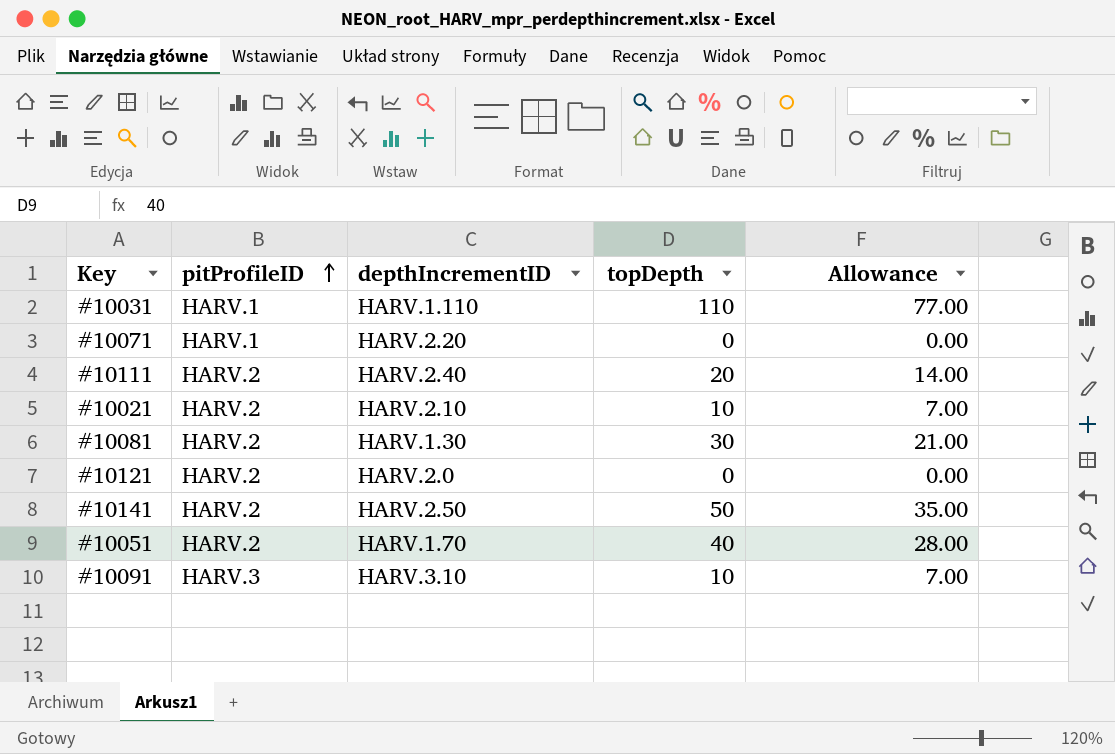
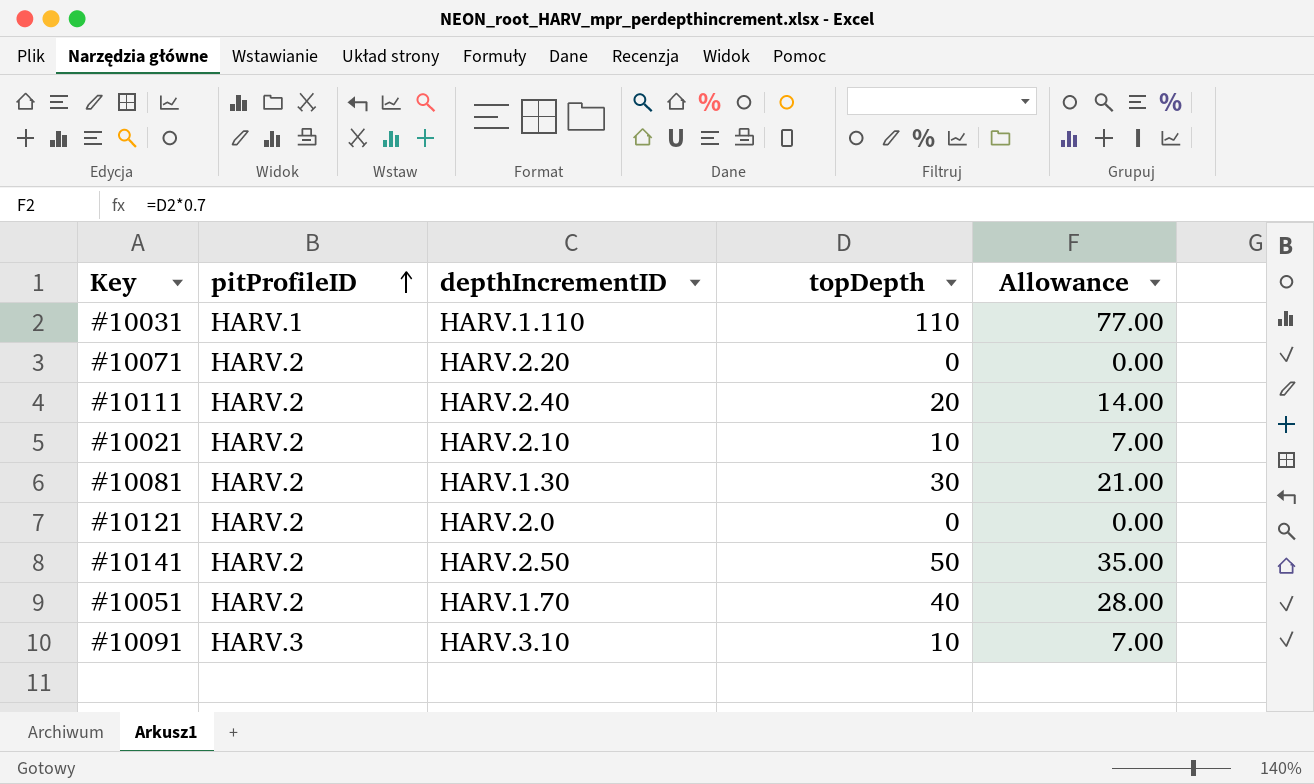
#10071 | pitProfileID: HARV.1 -> HARV.2

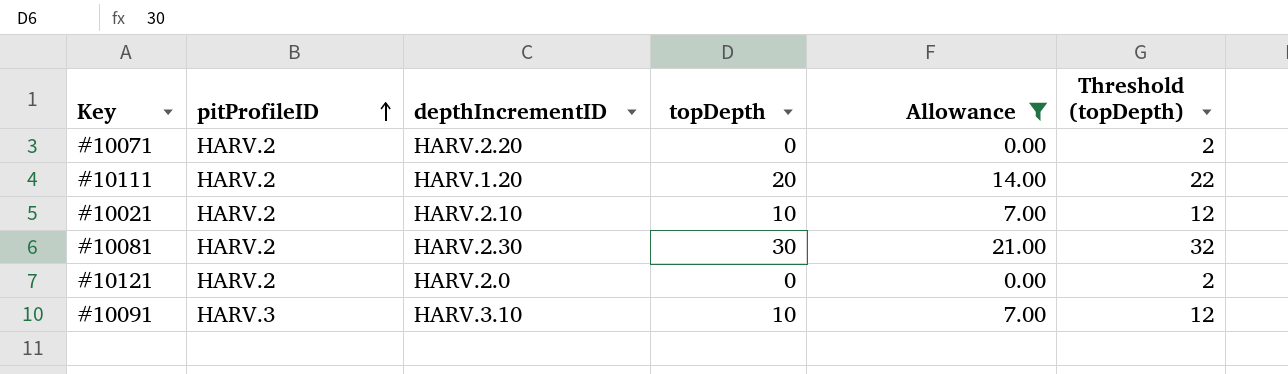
filter: none -> Allowance <= 21.00
column Threshold (topDepth) | formula: none -> [topDepth] + 2
#10111 | depthIncrementID: HARV.2.40 -> HARV.1.20
#10081 | depthIncrementID: HARV.1.30 -> HARV.2.30

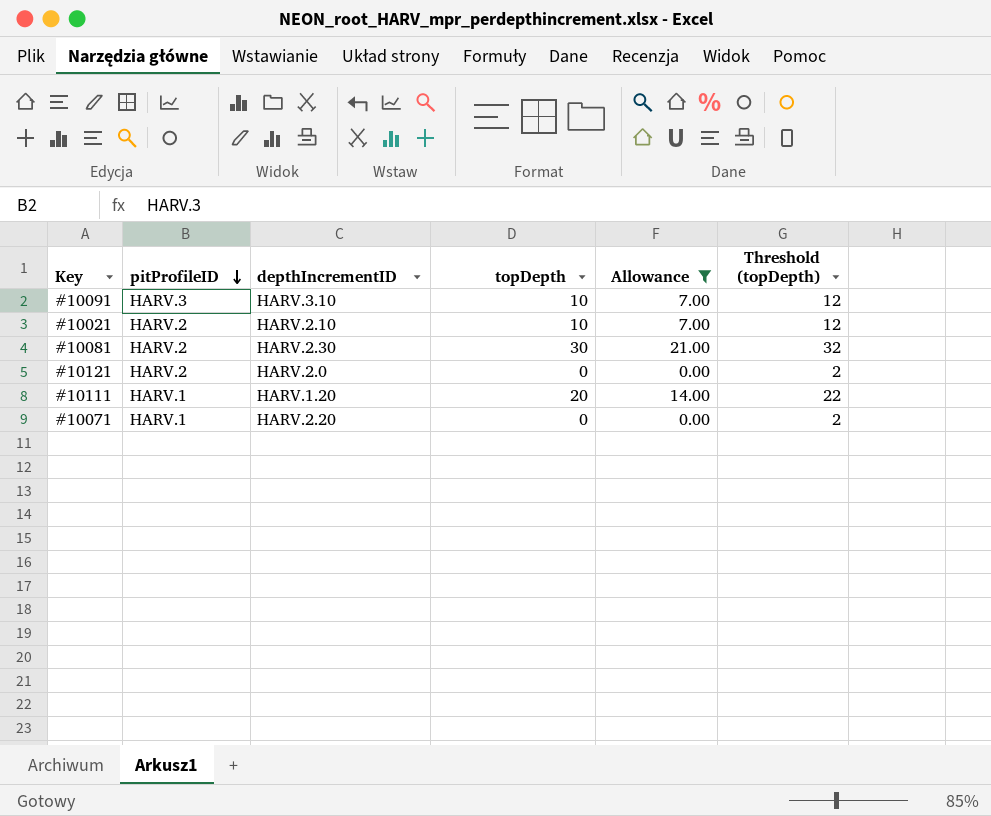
row order: pitProfileID ascending -> pitProfileID descending
#10111 | pitProfileID: HARV.2 -> HARV.1
#10071 | pitProfileID: HARV.2 -> HARV.1

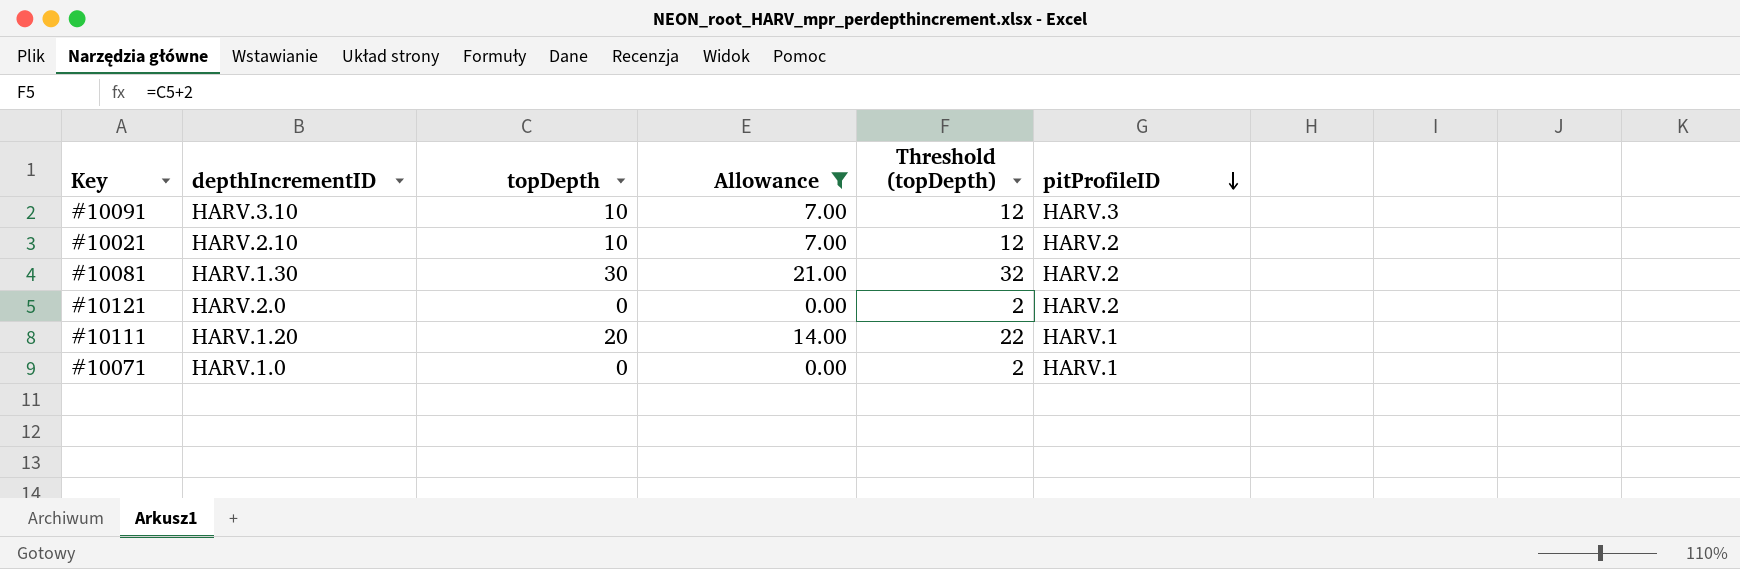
column pitProfileID | position: 2 -> 6
#10081 | depthIncrementID: HARV.2.30 -> HARV.1.30
#10071 | depthIncrementID: HARV.2.20 -> HARV.1.0

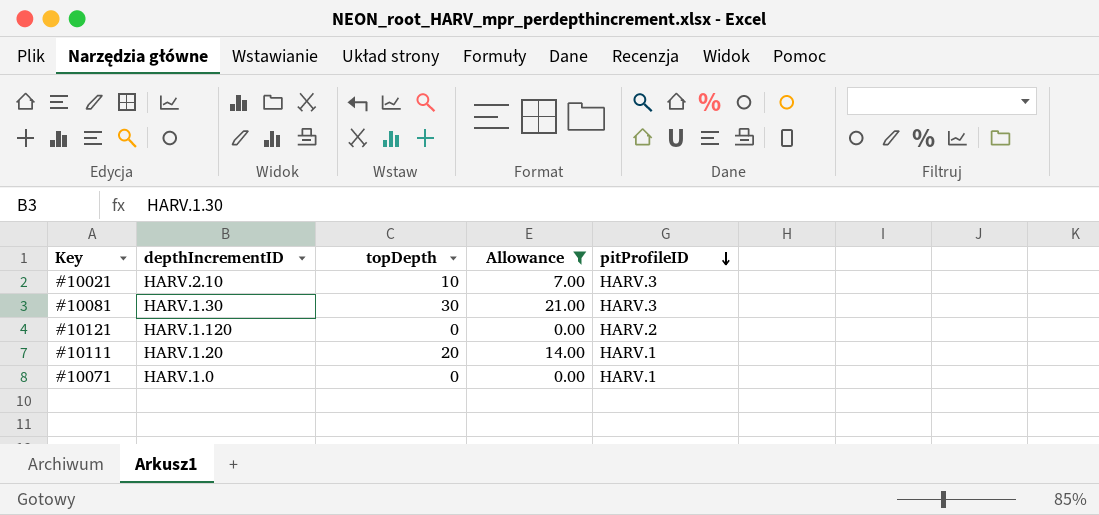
column Threshold (topDepth) | formula: [topDepth] + 2 -> none
row #10091: HARV.3.10 | 10 | 7.00 | 12 | HARV.3 -> none
#10021 | pitProfileID: HARV.2 -> HARV.3
#10081 | pitProfileID: HARV.2 -> HARV.3
#10121 | depthIncrementID: HARV.2.0 -> HARV.1.120

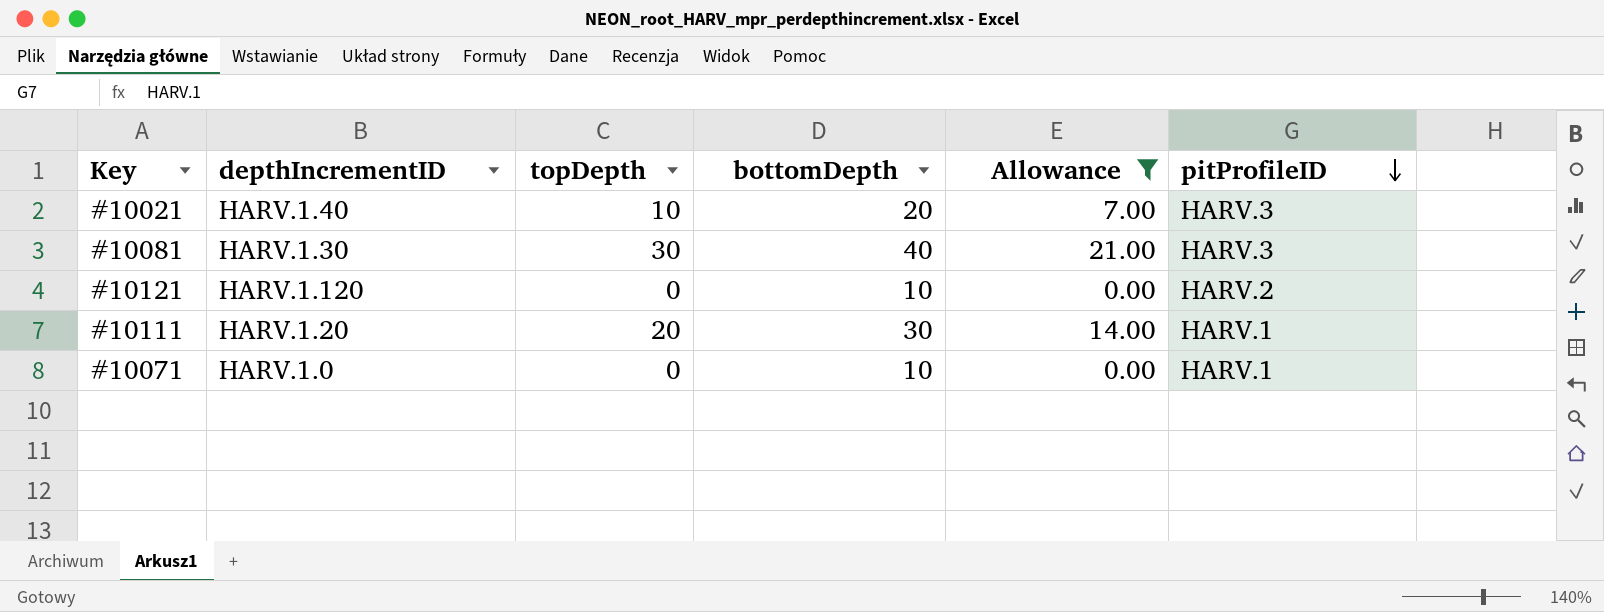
column bottomDepth | position: none -> 4
#10021 | depthIncrementID: HARV.2.10 -> HARV.1.40

